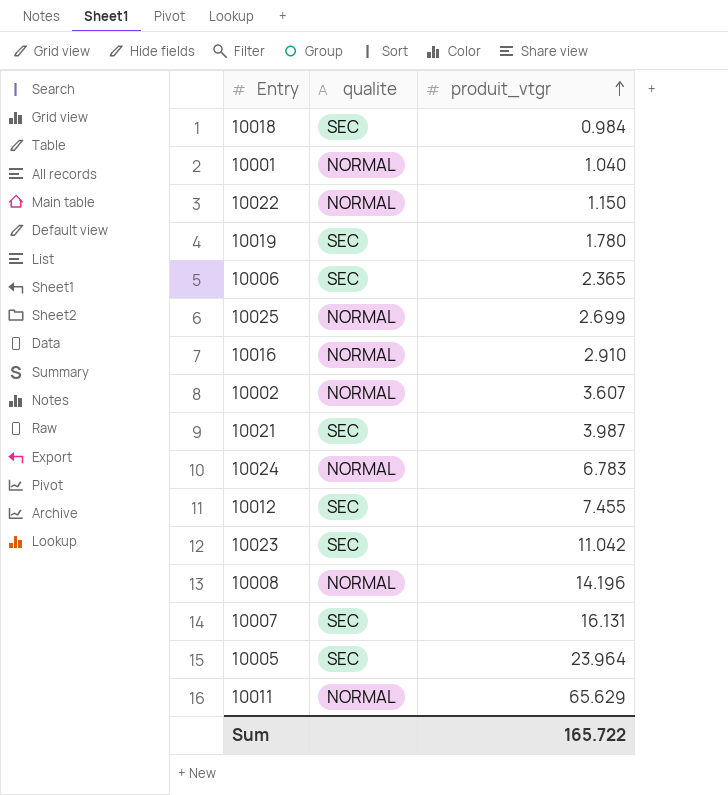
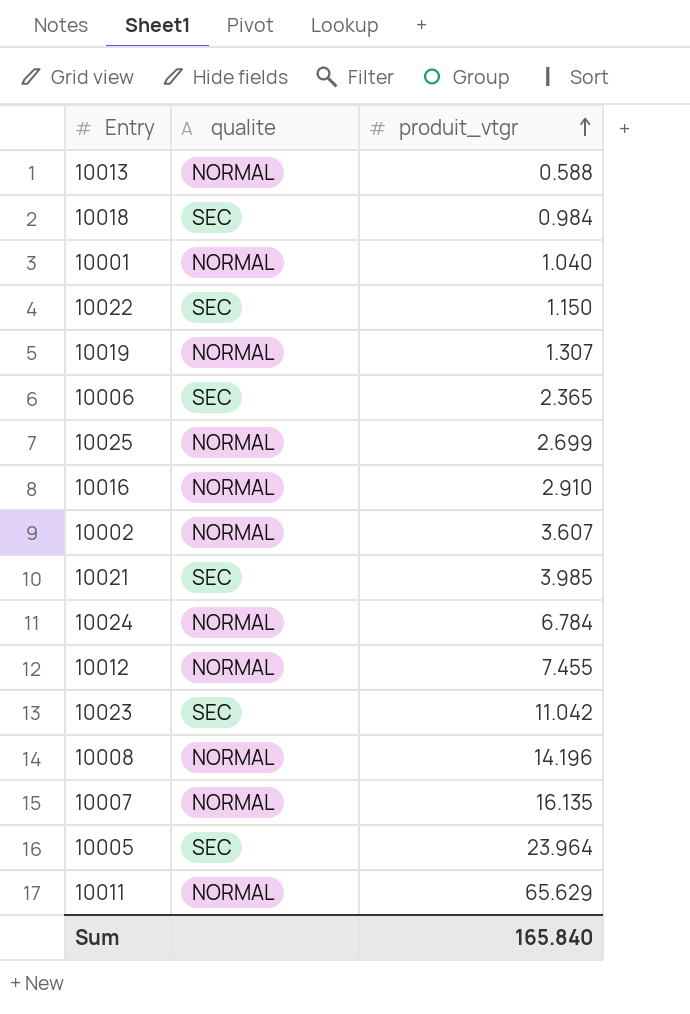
row 10013: none -> NORMAL | 0.588
10022 | qualite: NORMAL -> SEC
10019 | qualite: SEC -> NORMAL
10019 | produit_vtgr: 1.780 -> 1.307
10021 | produit_vtgr: 3.987 -> 3.985
10024 | produit_vtgr: 6.783 -> 6.784
10012 | qualite: SEC -> NORMAL
10007 | qualite: SEC -> NORMAL
10007 | produit_vtgr: 16.131 -> 16.135
Sum | produit_vtgr: 165.722 -> 165.840

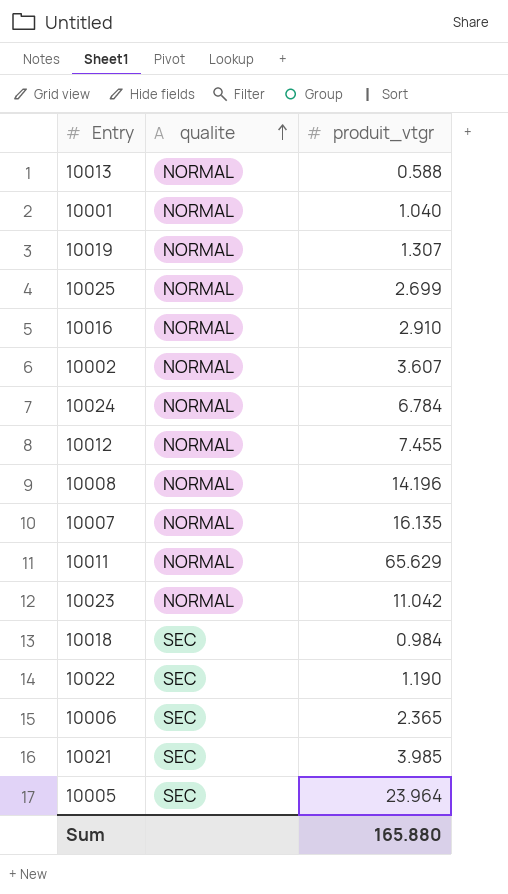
row order: produit_vtgr ascending -> qualite ascending
10023 | qualite: SEC -> NORMAL
10022 | produit_vtgr: 1.150 -> 1.190
Sum | produit_vtgr: 165.840 -> 165.880

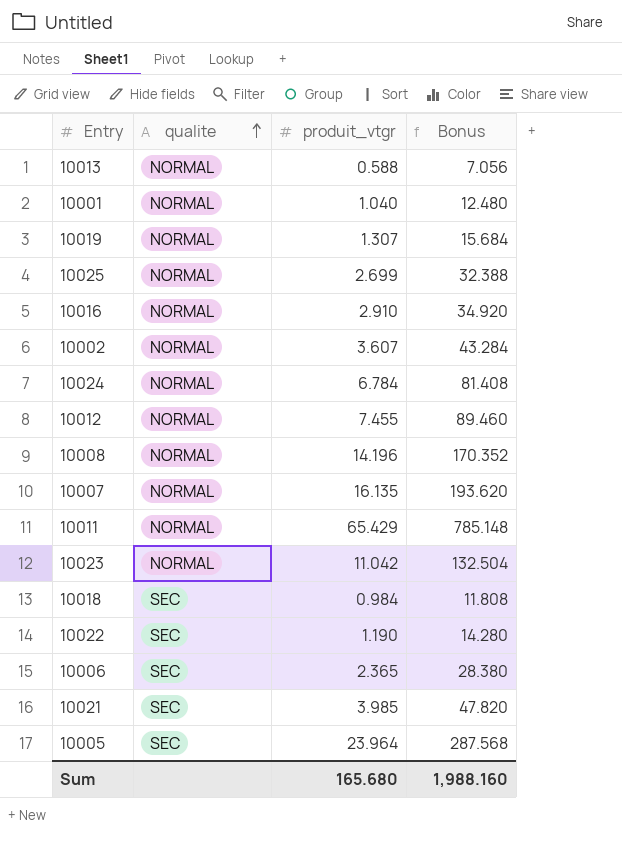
column Bonus | formula: none -> [produit_vtgr] * 12
10011 | produit_vtgr: 65.629 -> 65.429
Sum | produit_vtgr: 165.880 -> 165.680

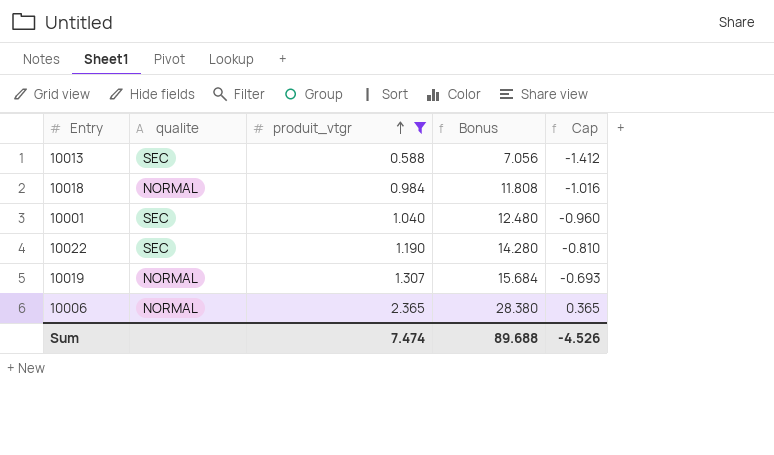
filter: none -> produit_vtgr <= 2.365
row order: qualite ascending -> produit_vtgr ascending
column Cap | formula: none -> [produit_vtgr] - 2
10013 | qualite: NORMAL -> SEC
10018 | qualite: SEC -> NORMAL
10001 | qualite: NORMAL -> SEC
10006 | qualite: SEC -> NORMAL
Sum | produit_vtgr: 165.680 -> 7.474
Sum | Bonus: 1,988.160 -> 89.688

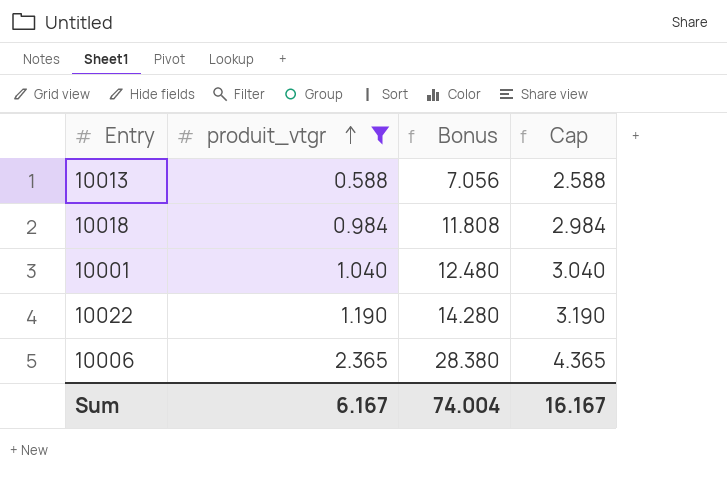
column qualite | position: 2 -> none
column Cap | formula: [produit_vtgr] - 2 -> [produit_vtgr] + 2
row 10019: NORMAL | 1.307 | 15.684 | -0.693 -> none
Sum | produit_vtgr: 7.474 -> 6.167
Sum | Bonus: 89.688 -> 74.004
Sum | Cap: -4.526 -> 16.167

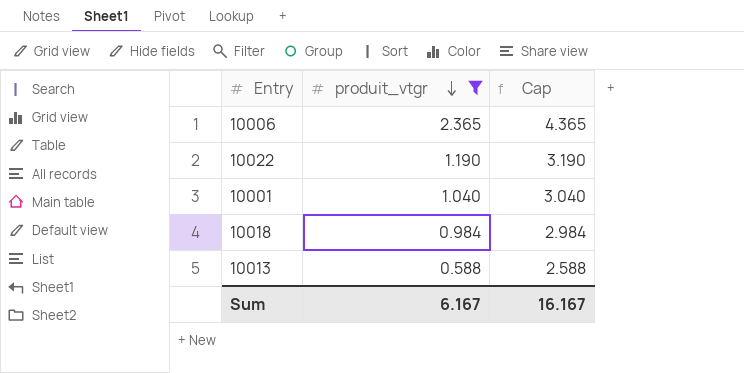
row order: produit_vtgr ascending -> produit_vtgr descending
column Bonus | formula: [produit_vtgr] * 12 -> none

